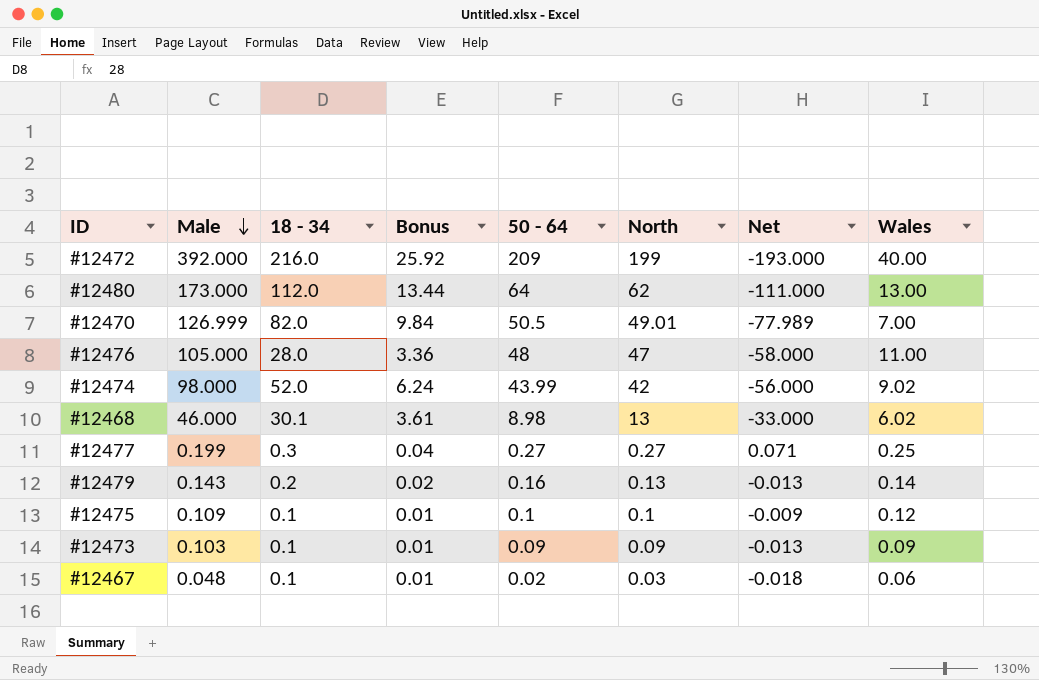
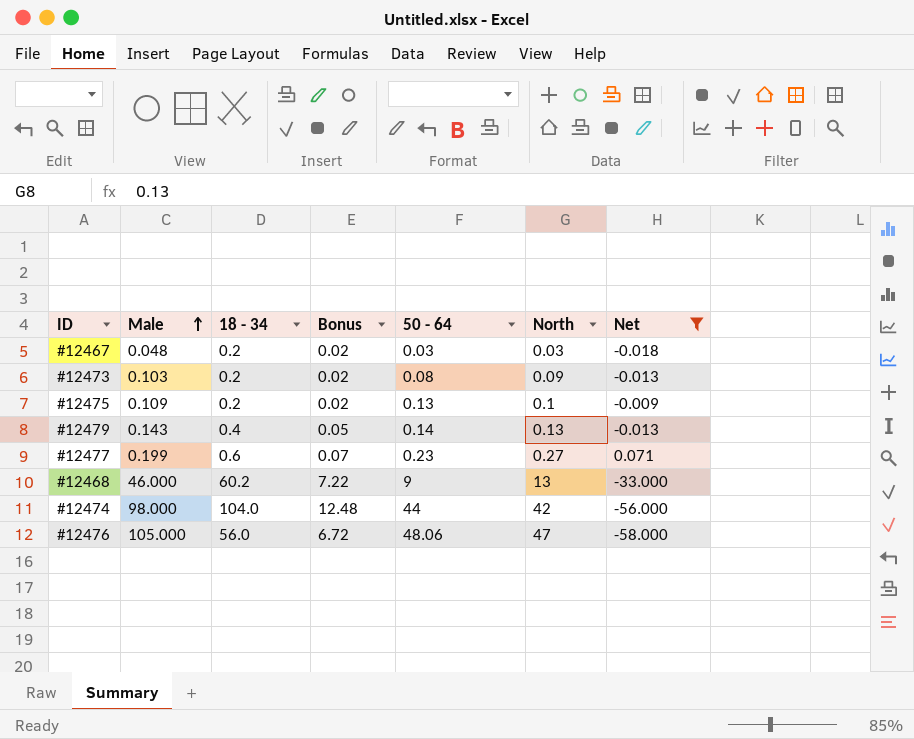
filter: none -> Net >= -58.000
row order: Male descending -> Male ascending
column Wales | position: 8 -> none
#12467 | 18 - 34: 0.1 -> 0.2
#12467 | Bonus: 0.01 -> 0.02
#12467 | 50 - 64: 0.02 -> 0.03
#12473 | 18 - 34: 0.1 -> 0.2
#12473 | Bonus: 0.01 -> 0.02
#12473 | 50 - 64: 0.09 -> 0.08
#12475 | 18 - 34: 0.1 -> 0.2
#12475 | Bonus: 0.01 -> 0.02
#12475 | 50 - 64: 0.1 -> 0.13
#12479 | 18 - 34: 0.2 -> 0.4
#12479 | Bonus: 0.02 -> 0.05
#12479 | 50 - 64: 0.16 -> 0.14
#12477 | 18 - 34: 0.3 -> 0.6
#12477 | Bonus: 0.04 -> 0.07
#12477 | 50 - 64: 0.27 -> 0.23
#12468 | 18 - 34: 30.1 -> 60.2
#12468 | Bonus: 3.61 -> 7.22
#12468 | 50 - 64: 8.98 -> 9
#12474 | 18 - 34: 52.0 -> 104.0
#12474 | Bonus: 6.24 -> 12.48
#12474 | 50 - 64: 43.99 -> 44
#12476 | 18 - 34: 28.0 -> 56.0
#12476 | Bonus: 3.36 -> 6.72
#12476 | 50 - 64: 48 -> 48.06

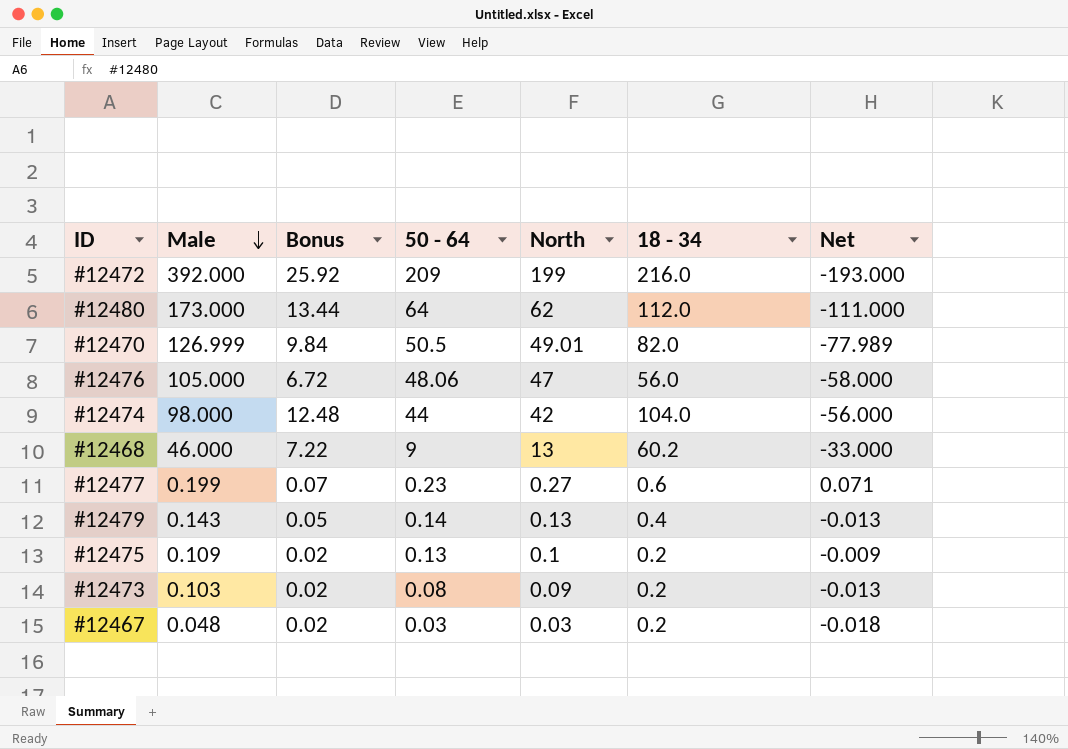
filter: Net >= -58.000 -> none
row order: Male ascending -> Male descending
column 18 - 34 | position: 3 -> 6

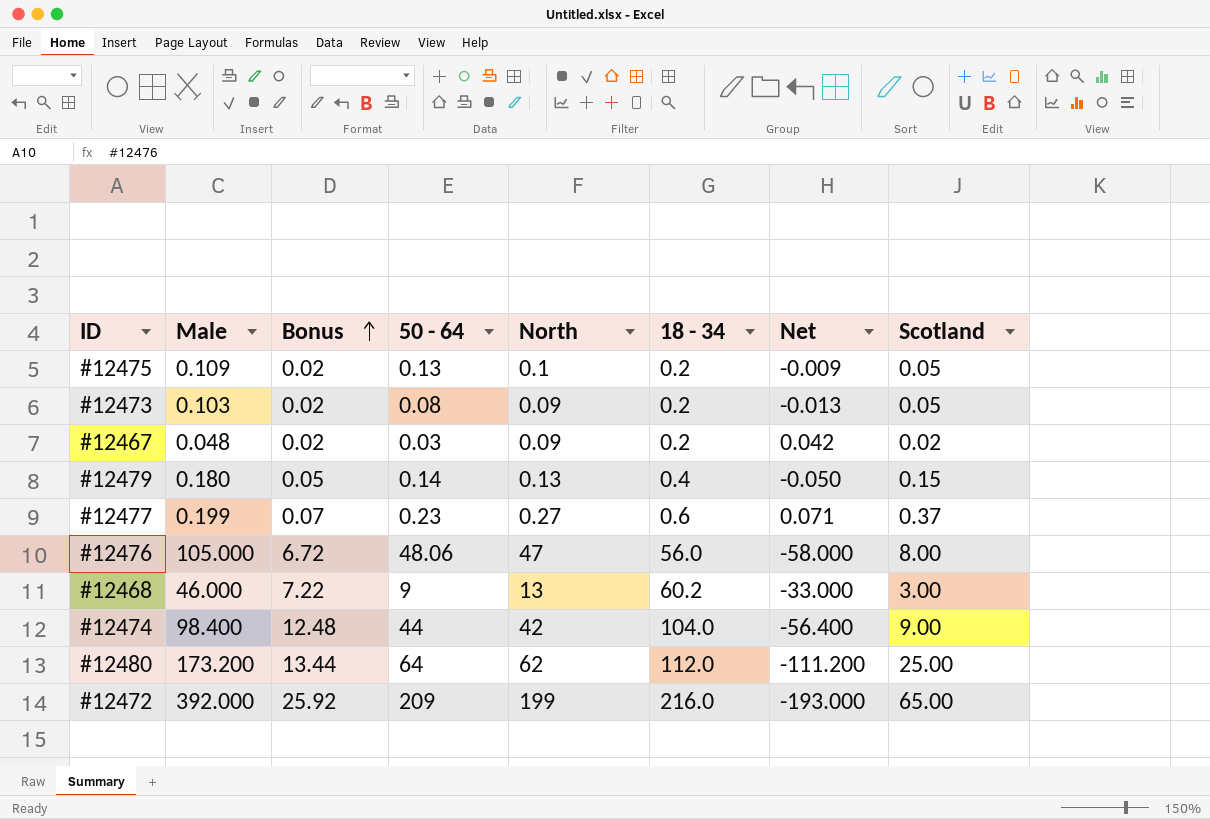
row order: Male descending -> Bonus ascending
column Scotland | position: none -> 8
row #12470: 126.999 | 9.84 | 50.5 | 49.01 | 82.0 | -77.989 -> none
#12467 | North: 0.03 -> 0.09
#12467 | Net: -0.018 -> 0.042
#12479 | Male: 0.143 -> 0.180
#12479 | Net: -0.013 -> -0.050
#12474 | Male: 98.000 -> 98.400
#12474 | Net: -56.000 -> -56.400
#12480 | Male: 173.000 -> 173.200
#12480 | Net: -111.000 -> -111.200

